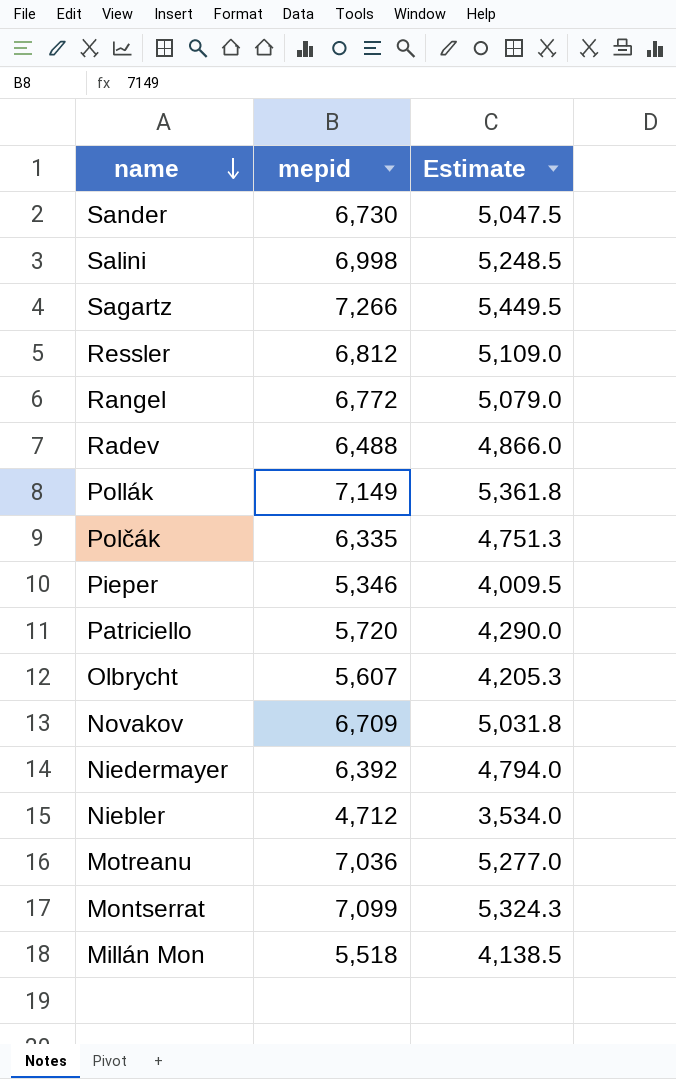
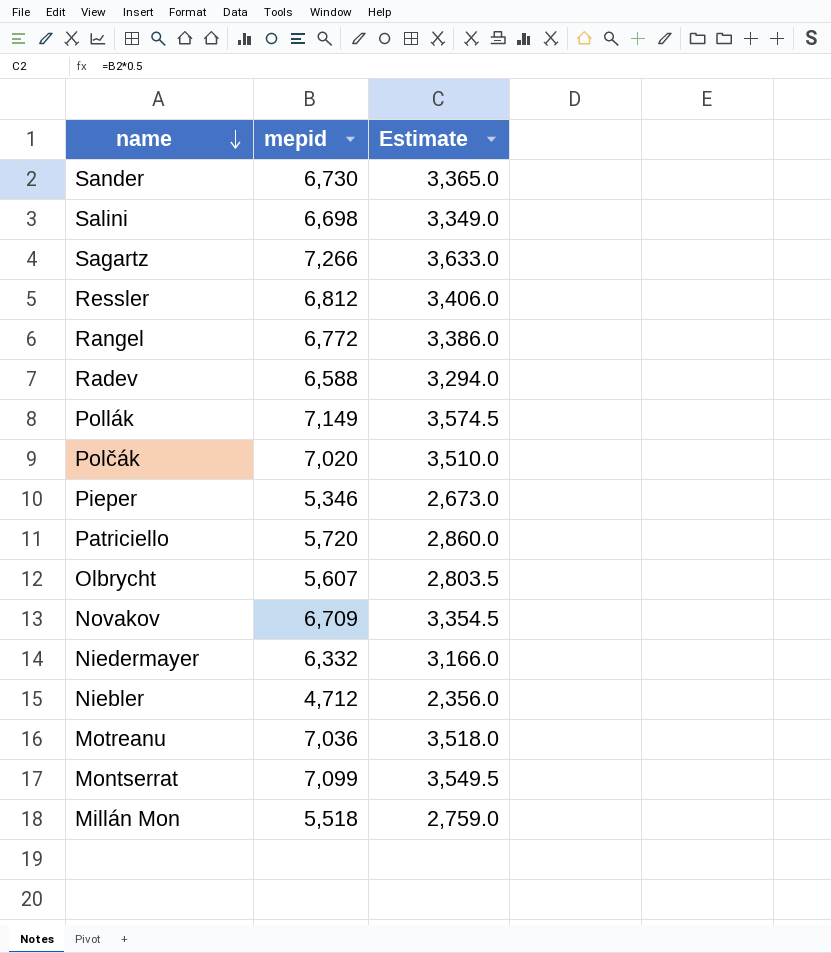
column Estimate | formula: [mepid] * 0.75 -> [mepid] * 0.5
Salini | mepid: 6,998 -> 6,698
Radev | mepid: 6,488 -> 6,588
Polčák | mepid: 6,335 -> 7,020
Niedermayer | mepid: 6,392 -> 6,332

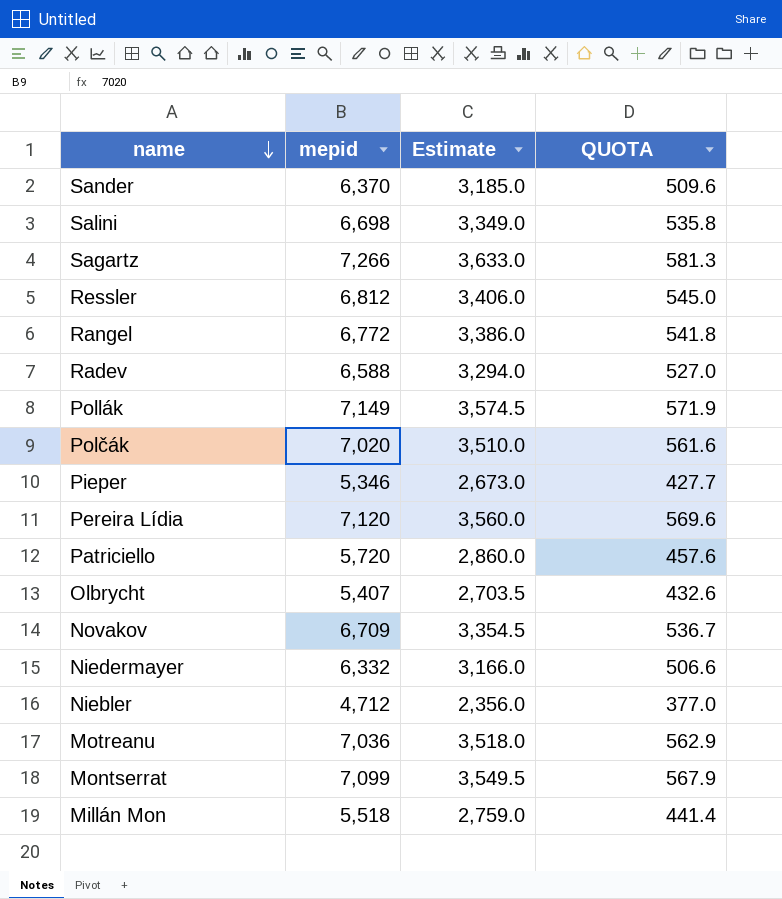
column QUOTA | formula: none -> [mepid] * 0.08
Sander | mepid: 6,730 -> 6,370
Sander | Estimate: 3,365.0 -> 3,185.0
row Pereira Lídia: none -> 7,120 | 3,560.0 | 569.6
Olbrycht | mepid: 5,607 -> 5,407
Olbrycht | Estimate: 2,803.5 -> 2,703.5

